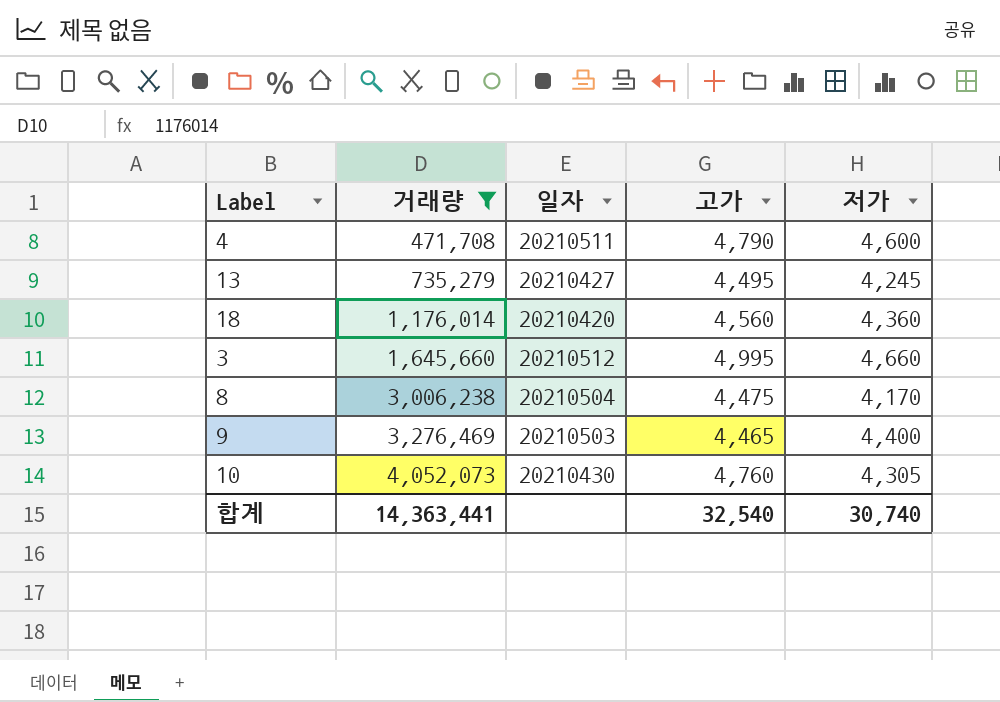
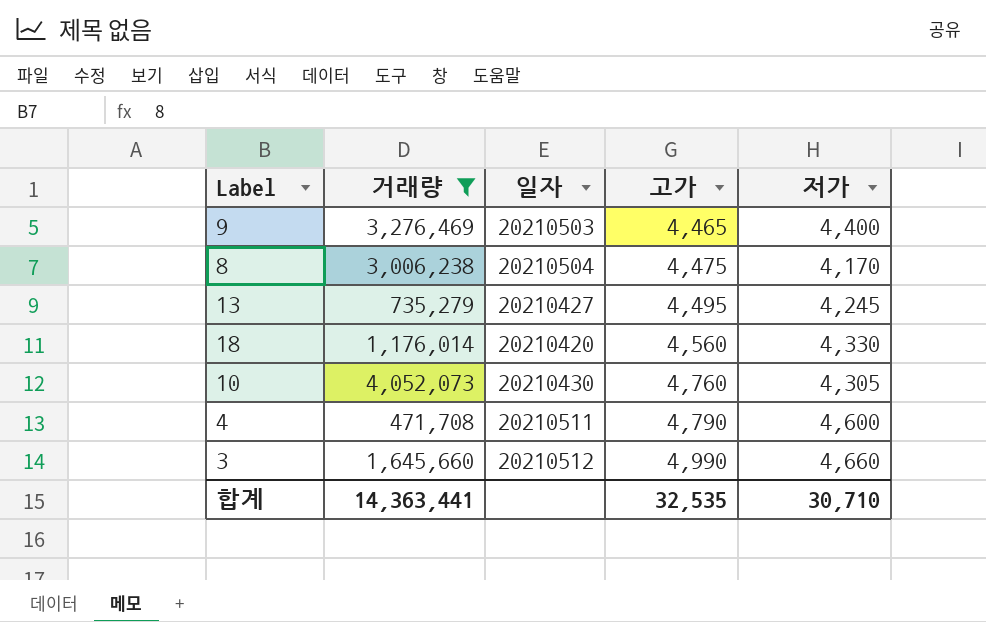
row order: 거래량 ascending -> 고가 ascending
18 | 저가: 4,360 -> 4,330
3 | 고가: 4,995 -> 4,990
합계 | 고가: 32,540 -> 32,535
합계 | 저가: 30,740 -> 30,710

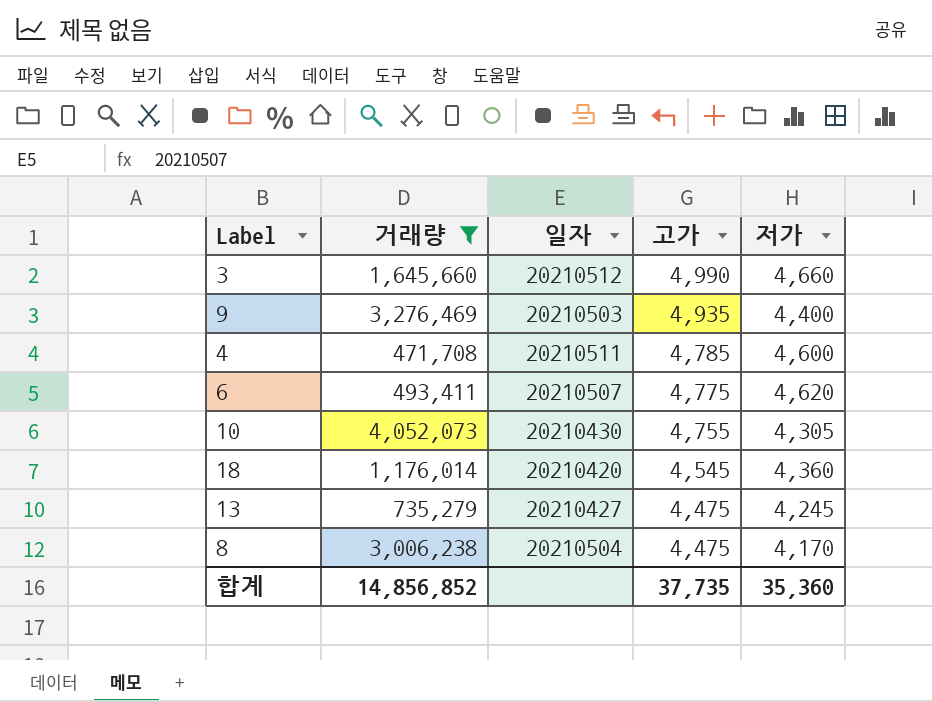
row order: 고가 ascending -> 고가 descending
9 | 고가: 4,465 -> 4,935
4 | 고가: 4,790 -> 4,785
row 6: none -> 493,411 | 20210507 | 4,775 | 4,620
10 | 고가: 4,760 -> 4,755
18 | 고가: 4,560 -> 4,545
18 | 저가: 4,330 -> 4,360
13 | 고가: 4,495 -> 4,475
합계 | 거래량: 14,363,441 -> 14,856,852
합계 | 고가: 32,535 -> 37,735
합계 | 저가: 30,710 -> 35,360

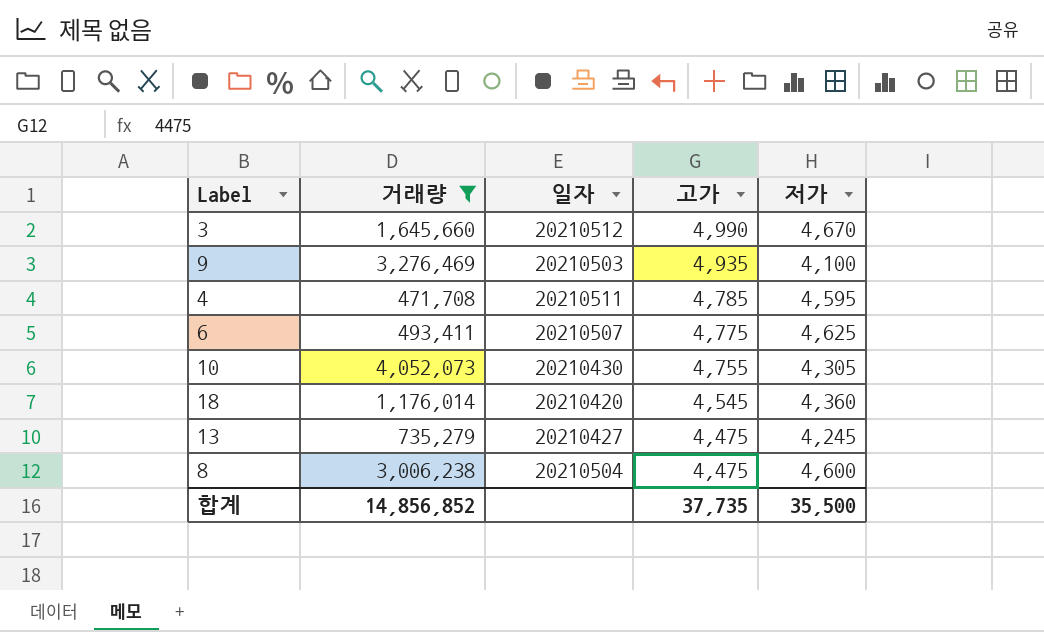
3 | 저가: 4,660 -> 4,670
9 | 저가: 4,400 -> 4,100
4 | 저가: 4,600 -> 4,595
6 | 저가: 4,620 -> 4,625
8 | 저가: 4,170 -> 4,600
합계 | 저가: 35,360 -> 35,500

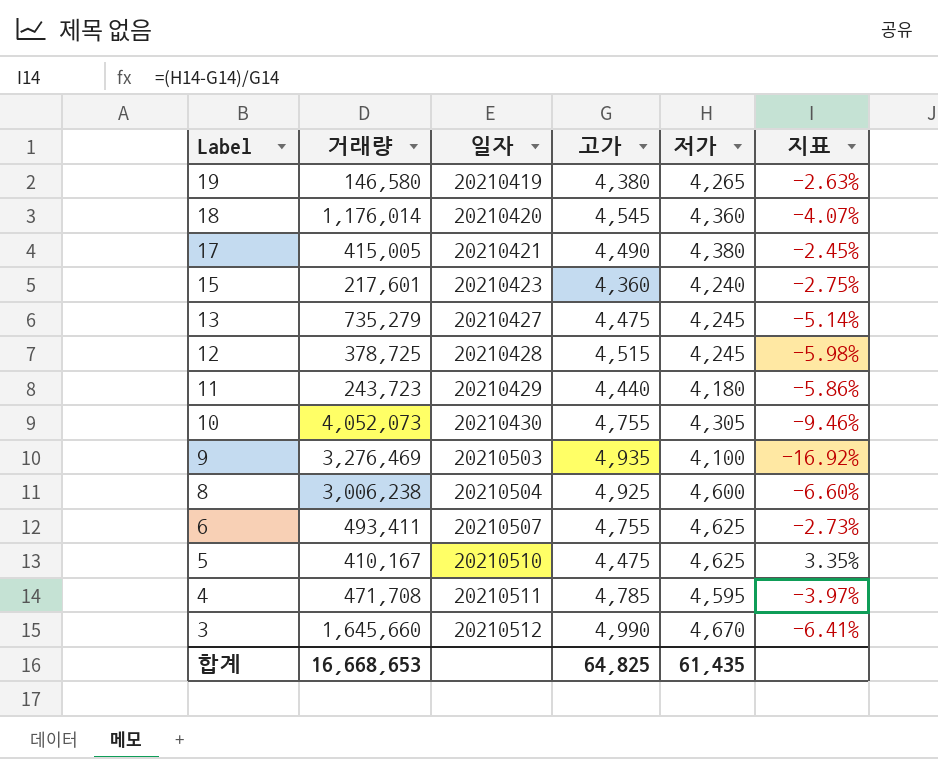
filter: 거래량 >= 471,708 -> none
row order: 고가 descending -> Label descending
column 지표 | formula: none -> ([저가] - [고가]) / [고가]
8 | 고가: 4,475 -> 4,925
6 | 고가: 4,775 -> 4,755
합계 | 거래량: 14,856,852 -> 16,668,653
합계 | 고가: 37,735 -> 64,825
합계 | 저가: 35,500 -> 61,435

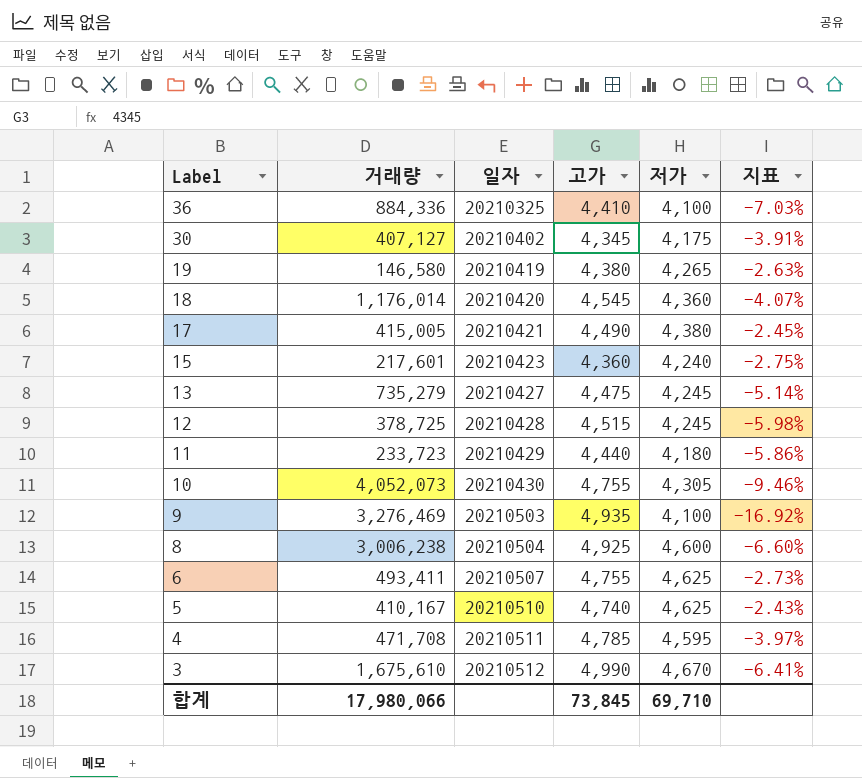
row 36: none -> 884,336 | 20210325 | 4,410 | 4,100 | -7.03%
row 30: none -> 407,127 | 20210402 | 4,345 | 4,175 | -3.91%
11 | 거래량: 243,723 -> 233,723
5 | 고가: 4,475 -> 4,740
5 | 지표: 3.35% -> -2.43%
3 | 거래량: 1,645,660 -> 1,675,610
합계 | 거래량: 16,668,653 -> 17,980,066
합계 | 고가: 64,825 -> 73,845
합계 | 저가: 61,435 -> 69,710

